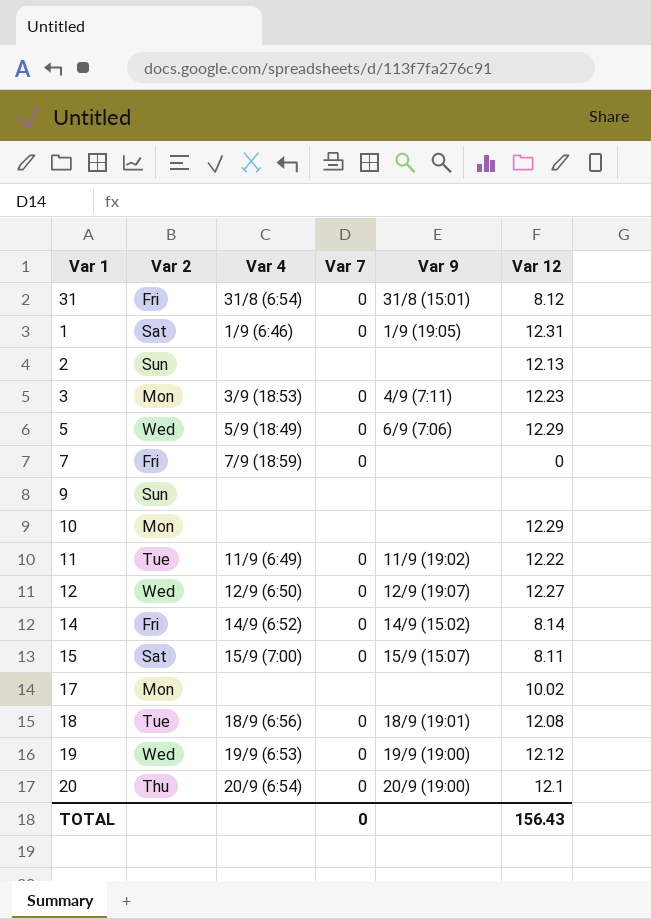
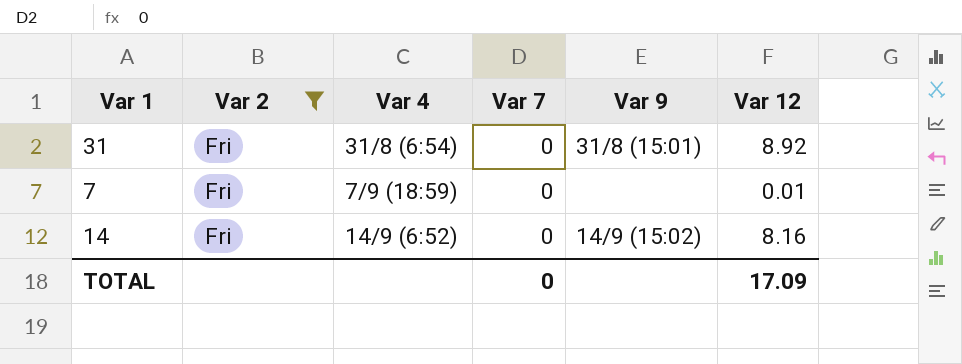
filter: none -> Var 2 = Fri
31 | Var 12: 8.12 -> 8.92
7 | Var 12: 0 -> 0.01
14 | Var 12: 8.14 -> 8.16
TOTAL | Var 12: 156.43 -> 17.09

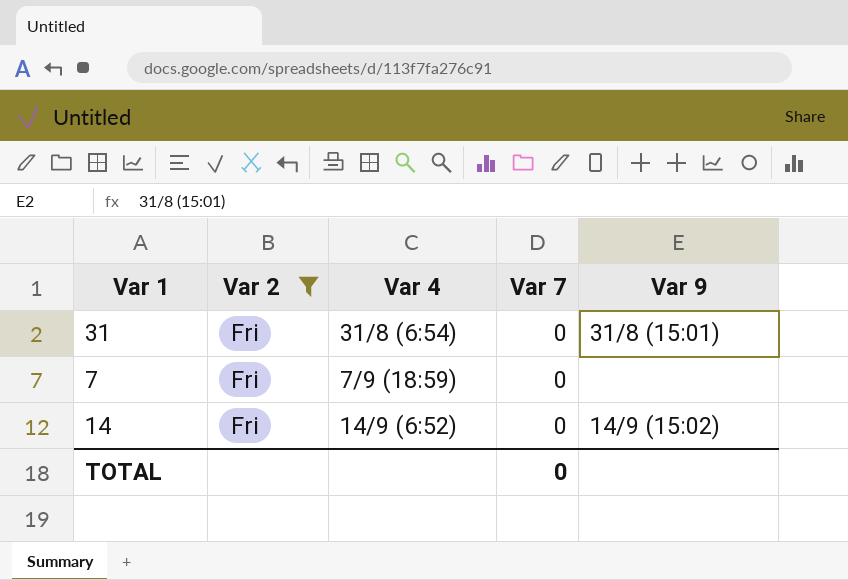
column Var 12 | position: 6 -> none

